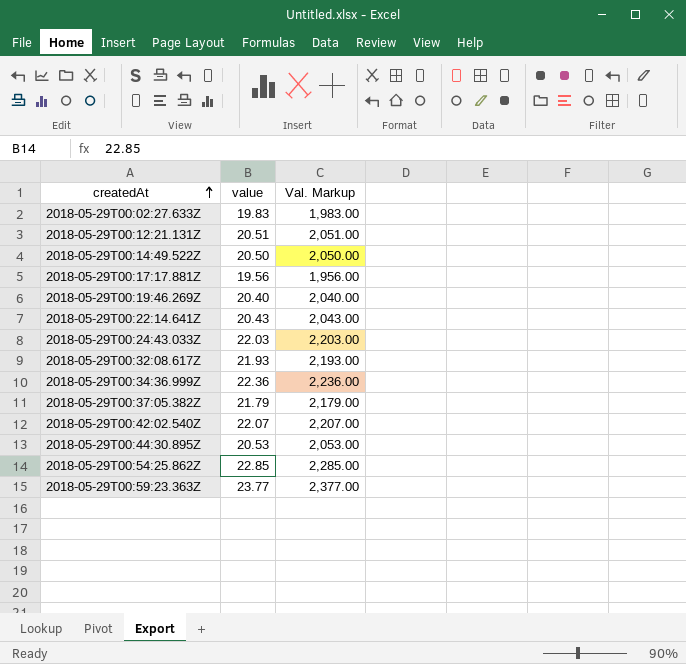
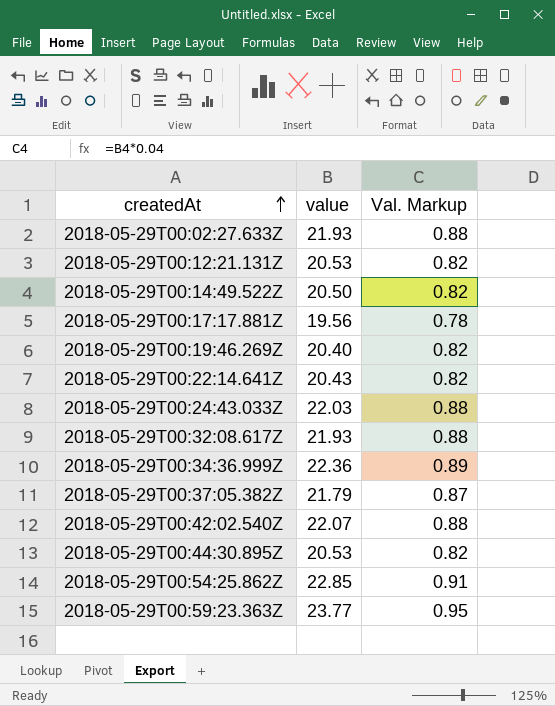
column Val. Markup | formula: [value] * 100 -> [value] * 0.04
2018-05-29T00:02:27.633Z | value: 19.83 -> 21.93
2018-05-29T00:12:21.131Z | value: 20.51 -> 20.53

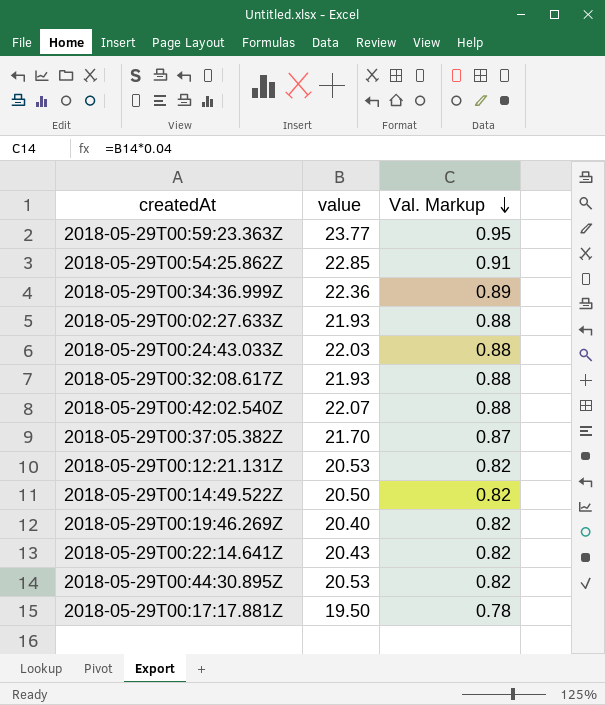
row order: createdAt ascending -> Val. Markup descending
2018-05-29T00:37:05.382Z | value: 21.79 -> 21.70
2018-05-29T00:17:17.881Z | value: 19.56 -> 19.50

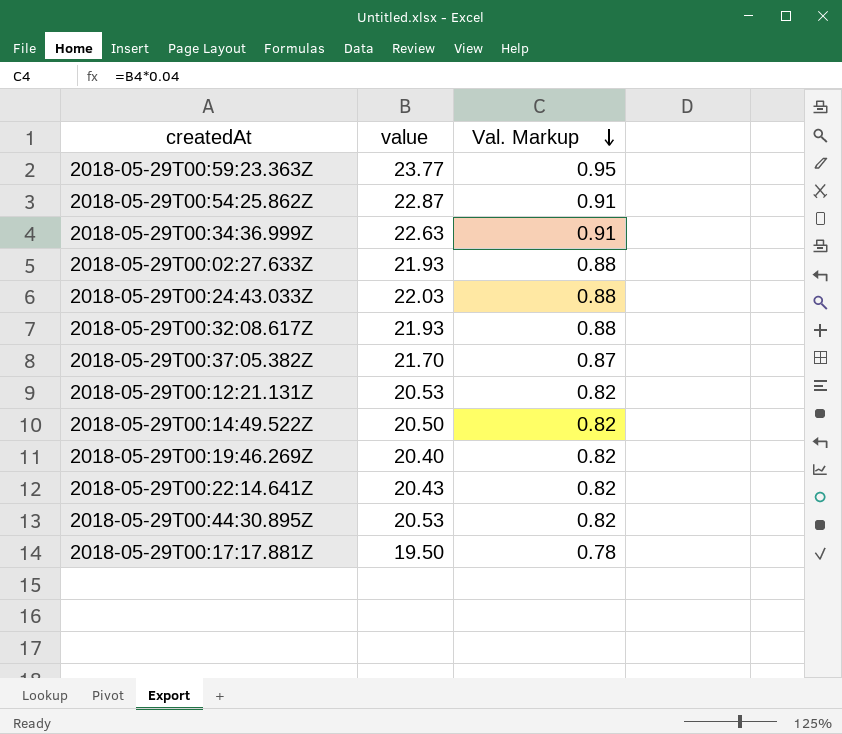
row 2018-05-29T00:42:02.540Z: 22.07 | 0.88 -> none
2018-05-29T00:54:25.862Z | value: 22.85 -> 22.87
2018-05-29T00:34:36.999Z | value: 22.36 -> 22.63
2018-05-29T00:34:36.999Z | Val. Markup: 0.89 -> 0.91

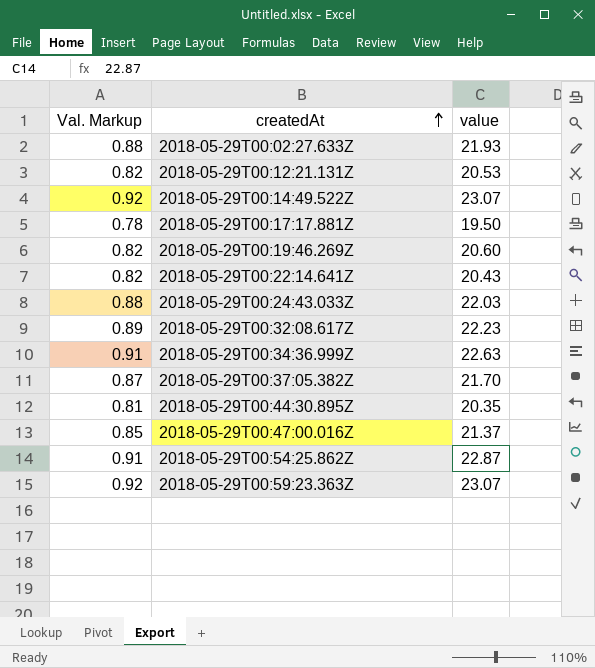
row order: Val. Markup descending -> createdAt ascending
column Val. Markup | position: 3 -> 1
2018-05-29T00:14:49.522Z | Val. Markup: 0.82 -> 0.92
2018-05-29T00:14:49.522Z | value: 20.50 -> 23.07
2018-05-29T00:19:46.269Z | value: 20.40 -> 20.60
2018-05-29T00:32:08.617Z | Val. Markup: 0.88 -> 0.89
2018-05-29T00:32:08.617Z | value: 21.93 -> 22.23
2018-05-29T00:44:30.895Z | Val. Markup: 0.82 -> 0.81
2018-05-29T00:44:30.895Z | value: 20.53 -> 20.35
row 2018-05-29T00:47:00.016Z: none -> 0.85 | 21.37
2018-05-29T00:59:23.363Z | Val. Markup: 0.95 -> 0.92
2018-05-29T00:59:23.363Z | value: 23.77 -> 23.07

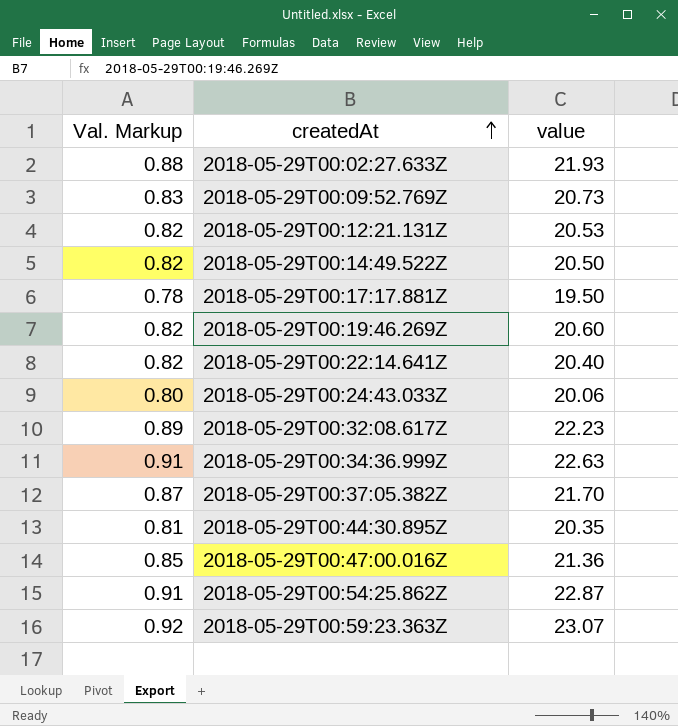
row 2018-05-29T00:09:52.769Z: none -> 0.83 | 20.73
2018-05-29T00:14:49.522Z | Val. Markup: 0.92 -> 0.82
2018-05-29T00:14:49.522Z | value: 23.07 -> 20.50
2018-05-29T00:22:14.641Z | value: 20.43 -> 20.40
2018-05-29T00:24:43.033Z | Val. Markup: 0.88 -> 0.80
2018-05-29T00:24:43.033Z | value: 22.03 -> 20.06
2018-05-29T00:47:00.016Z | value: 21.37 -> 21.36

